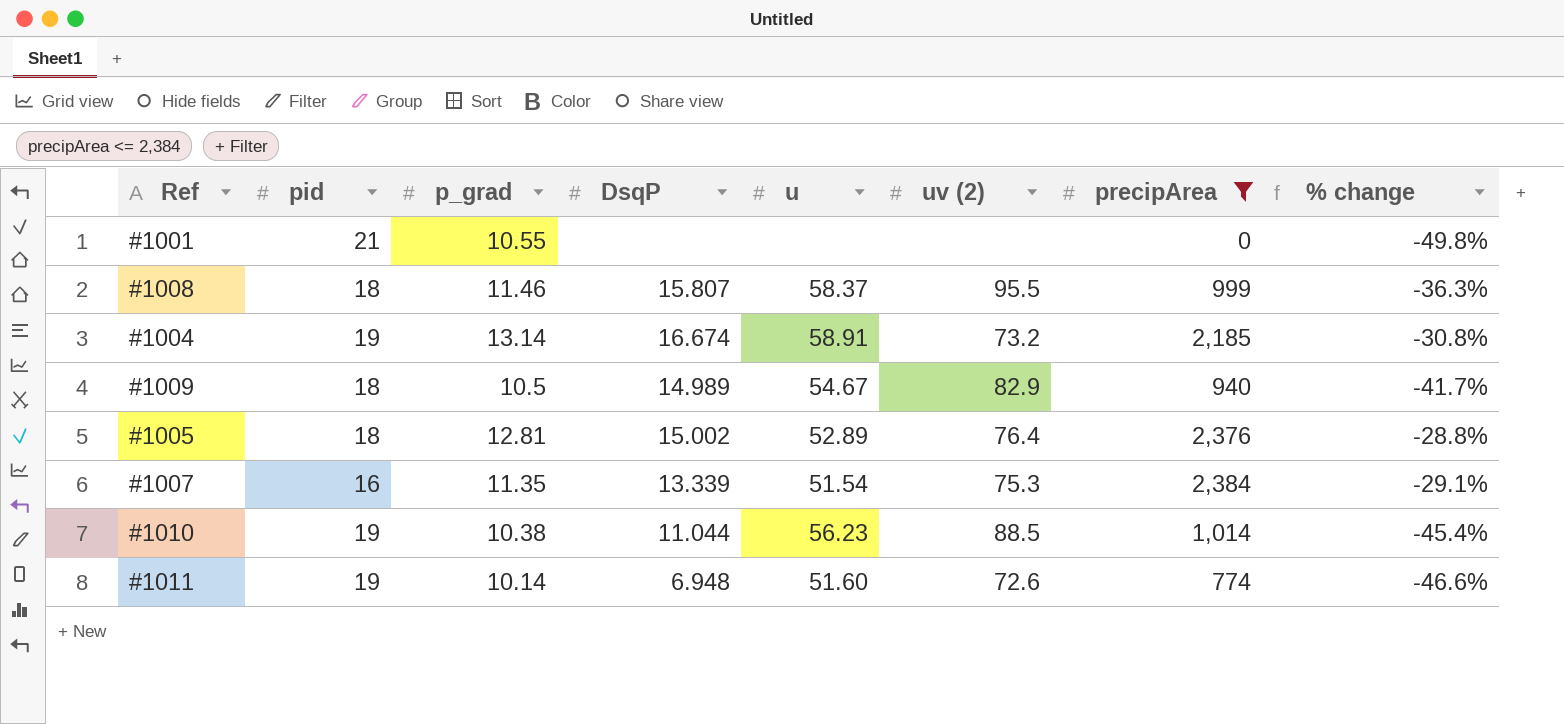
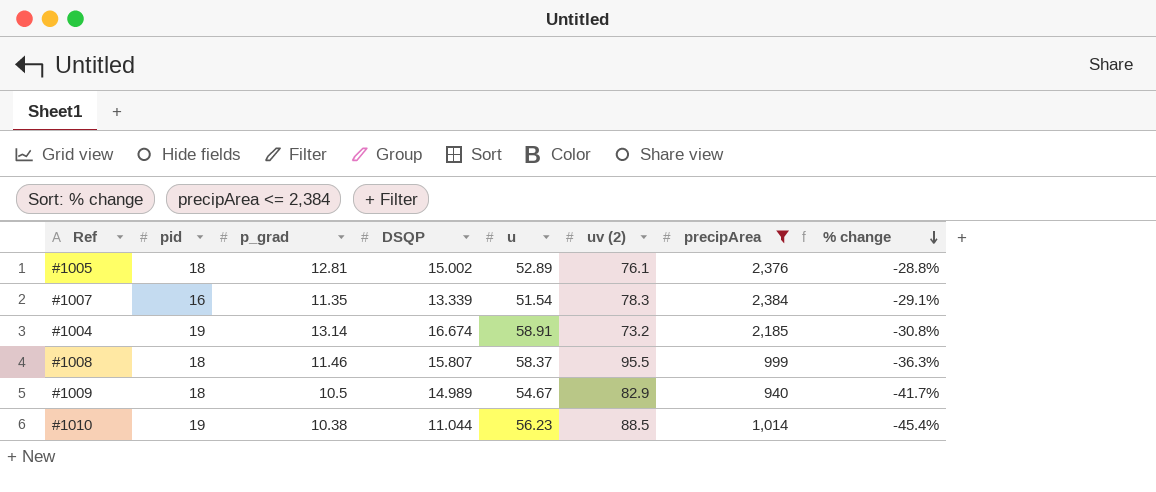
row order: none -> % change descending
column name: DsqP -> DSQP
row #1001: 21 | 10.55 | none | none | none | 0 | -49.8% -> none
row #1011: 19 | 10.14 | 6.948 | 51.60 | 72.6 | 774 | -46.6% -> none
#1005 | uv (2): 76.4 -> 76.1
#1007 | uv (2): 75.3 -> 78.3

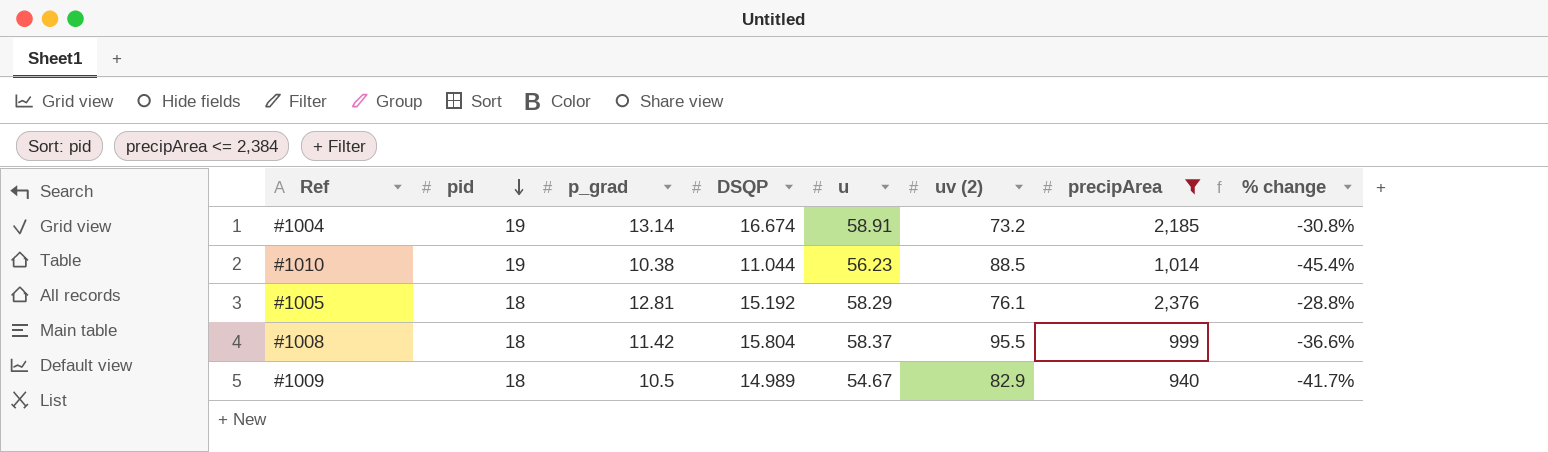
row order: % change descending -> pid descending
row #1007: 16 | 11.35 | 13.339 | 51.54 | 78.3 | 2,384 | -29.1% -> none
#1005 | DSQP: 15.002 -> 15.192
#1005 | u: 52.89 -> 58.29
#1008 | p_grad: 11.46 -> 11.42
#1008 | DSQP: 15.807 -> 15.804
#1008 | % change: -36.3% -> -36.6%

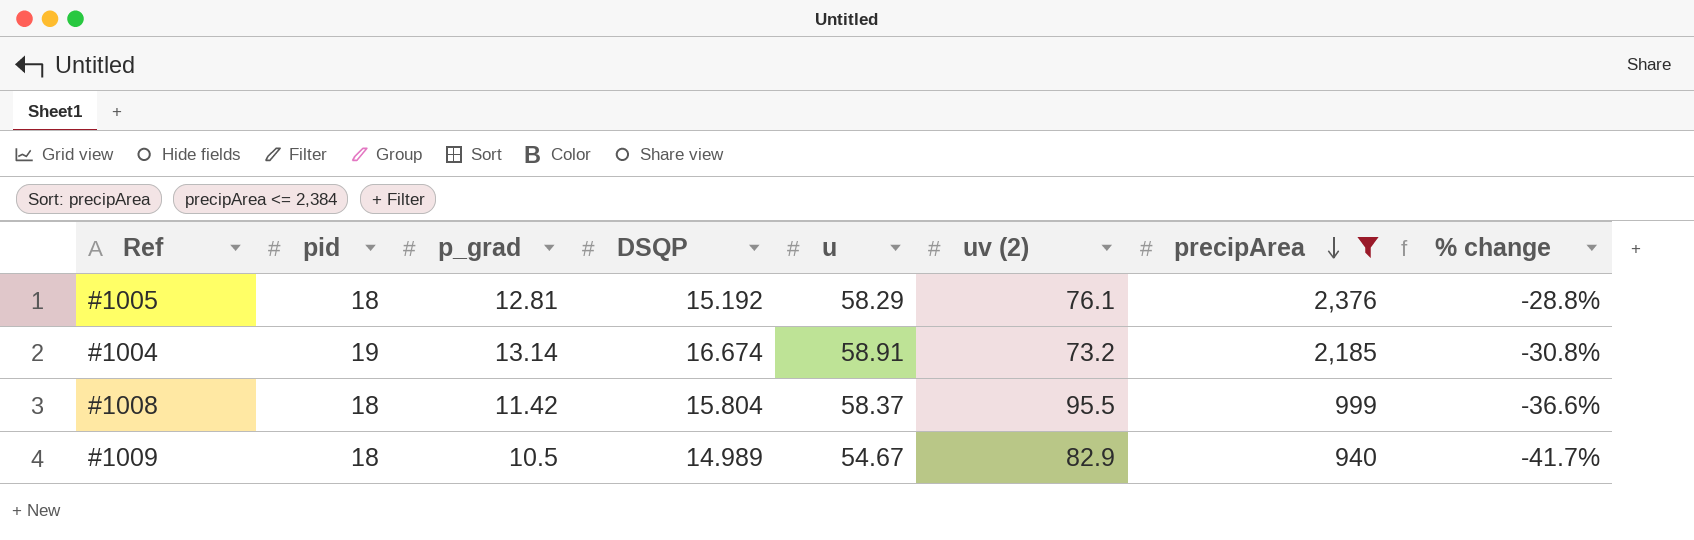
row order: pid descending -> precipArea descending
row #1010: 19 | 10.38 | 11.044 | 56.23 | 88.5 | 1,014 | -45.4% -> none

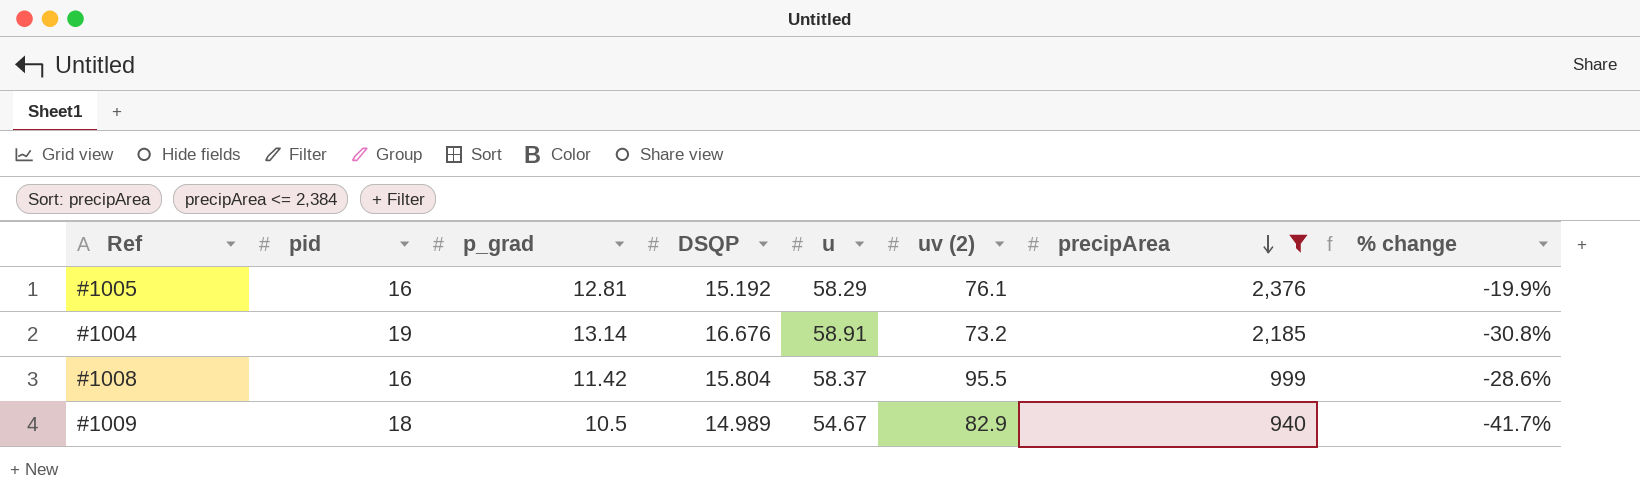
#1005 | pid: 18 -> 16
#1005 | % change: -28.8% -> -19.9%
#1004 | DSQP: 16.674 -> 16.676
#1008 | pid: 18 -> 16
#1008 | % change: -36.6% -> -28.6%

